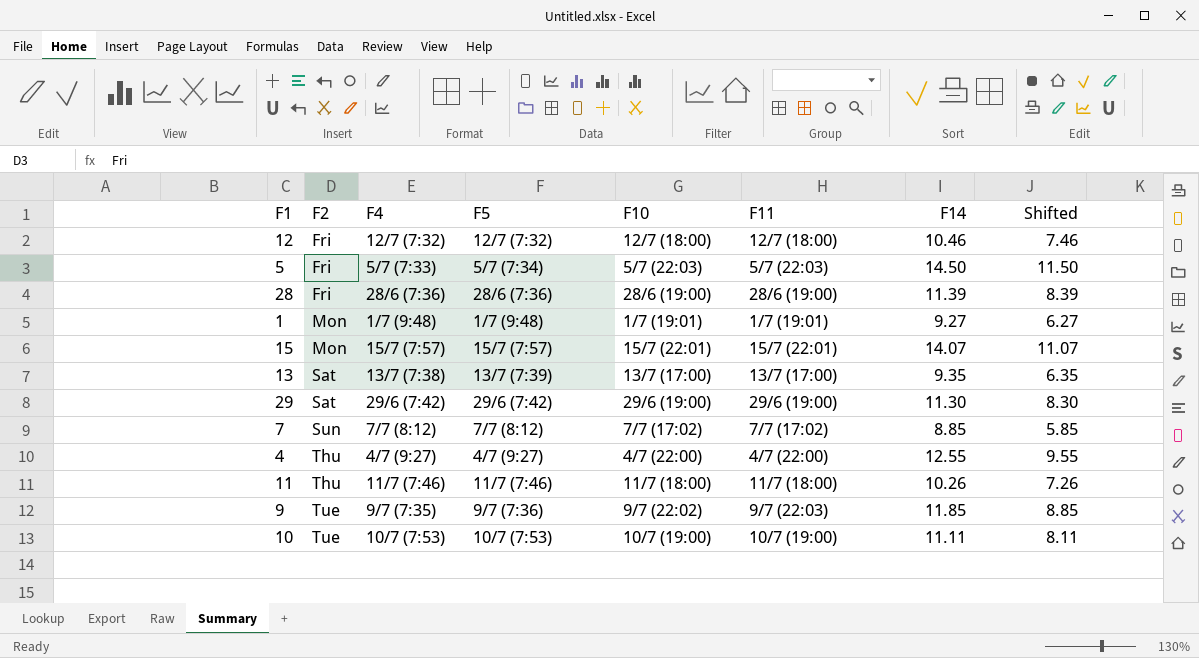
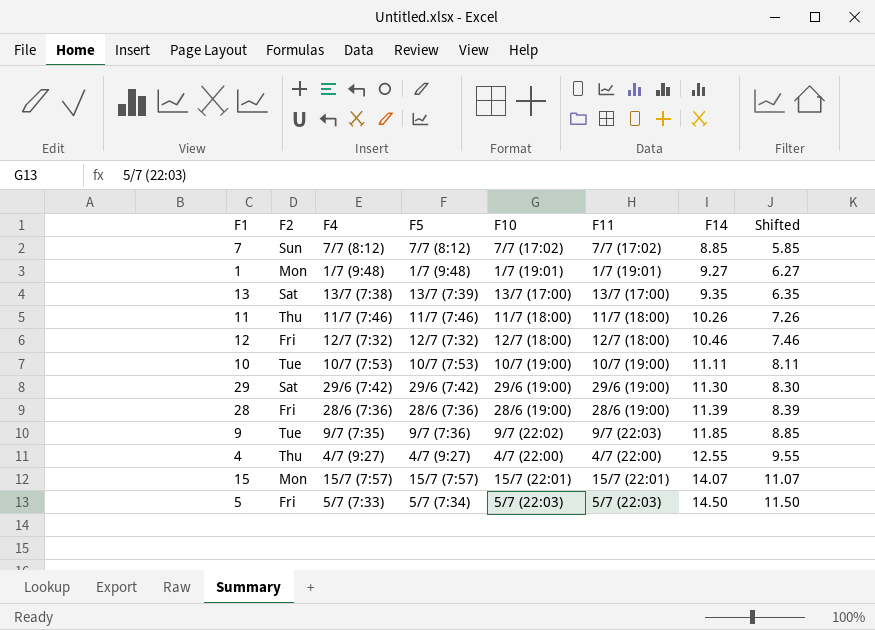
row order: F2 ascending -> F14 ascending

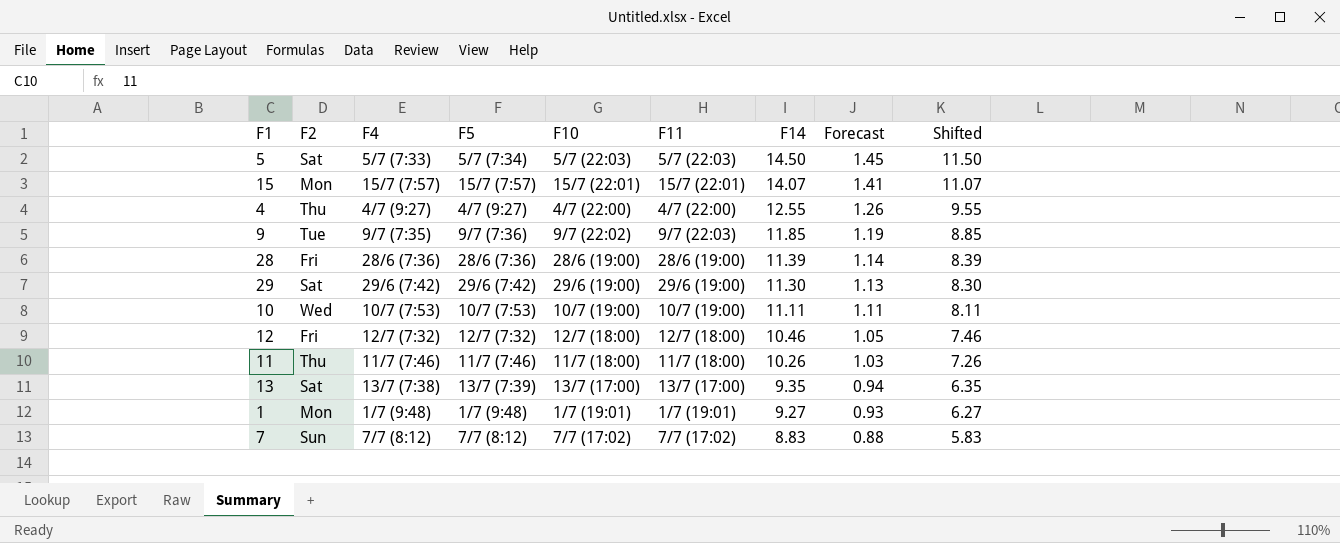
row order: F14 ascending -> F14 descending
column Forecast | formula: none -> [F14] * 0.1
5 | F2: Fri -> Sat
10 | F2: Tue -> Wed
7 | F14: 8.85 -> 8.83
7 | Shifted: 5.85 -> 5.83

